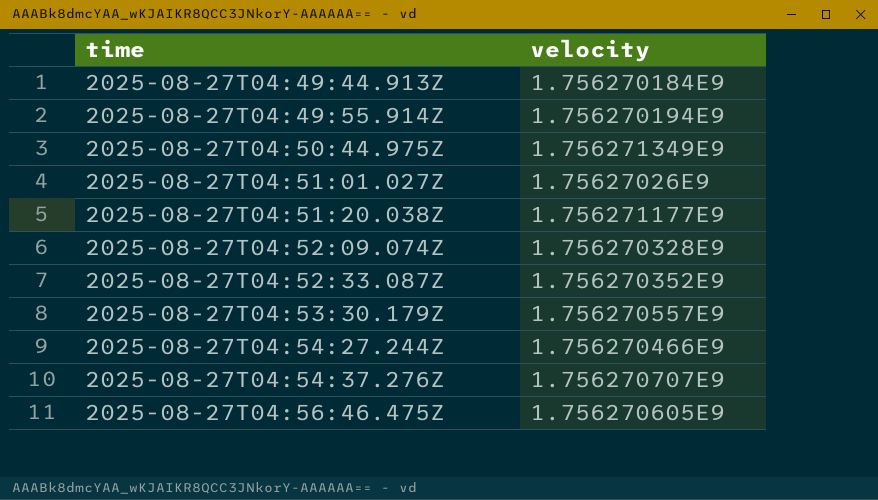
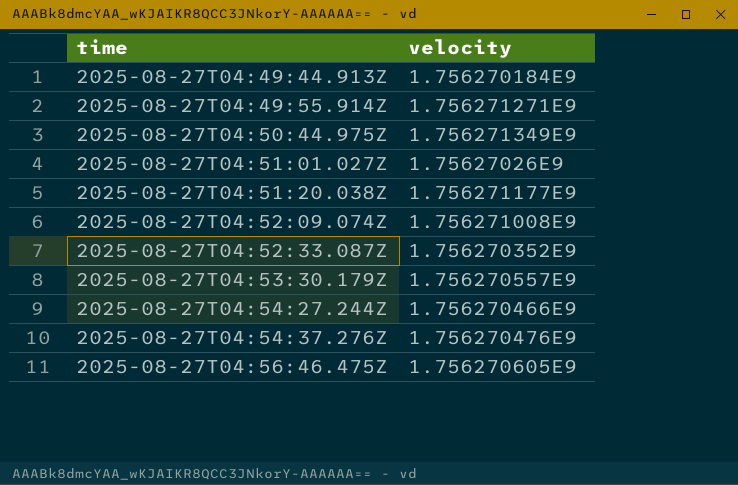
2025-08-27T04:49:55.914Z | velocity: 1.756270194E9 -> 1.756271271E9
2025-08-27T04:52:09.074Z | velocity: 1.756270328E9 -> 1.756271008E9
2025-08-27T04:54:37.276Z | velocity: 1.756270707E9 -> 1.756270476E9

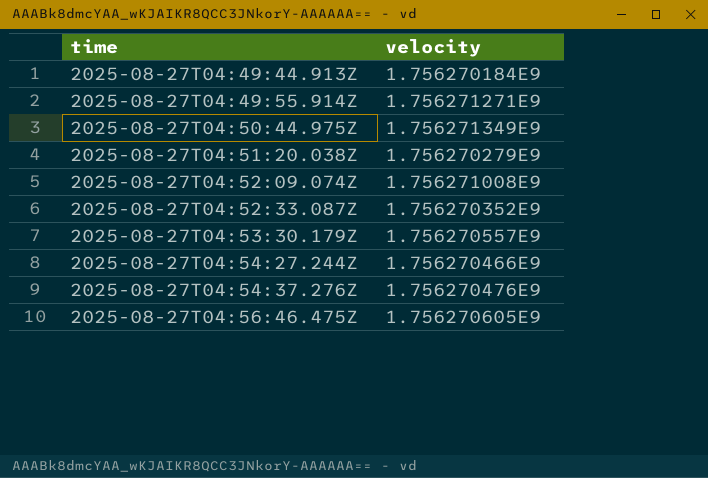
row 2025-08-27T04:51:01.027Z: 1.75627026E9 -> none
2025-08-27T04:51:20.038Z | velocity: 1.756271177E9 -> 1.756270279E9

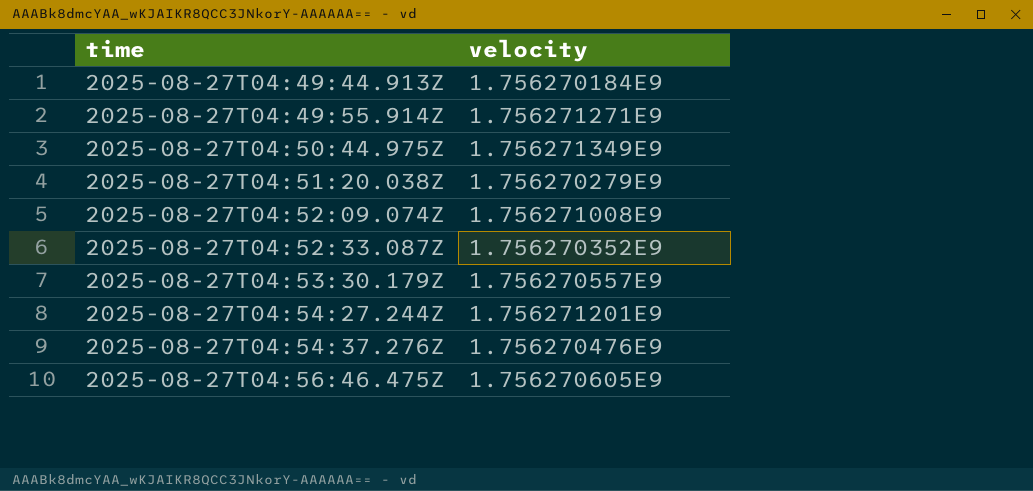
2025-08-27T04:54:27.244Z | velocity: 1.756270466E9 -> 1.756271201E9

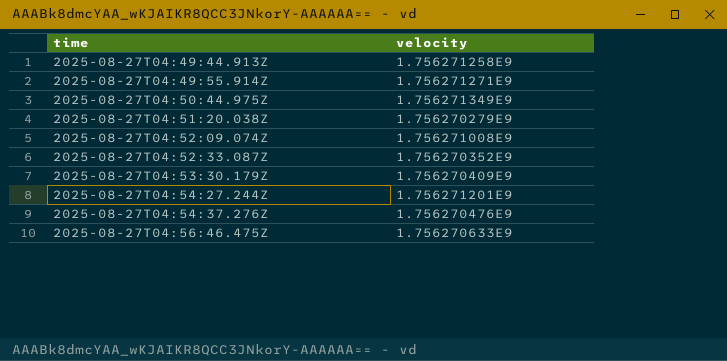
2025-08-27T04:49:44.913Z | velocity: 1.756270184E9 -> 1.756271258E9
2025-08-27T04:53:30.179Z | velocity: 1.756270557E9 -> 1.756270409E9
2025-08-27T04:56:46.475Z | velocity: 1.756270605E9 -> 1.756270633E9

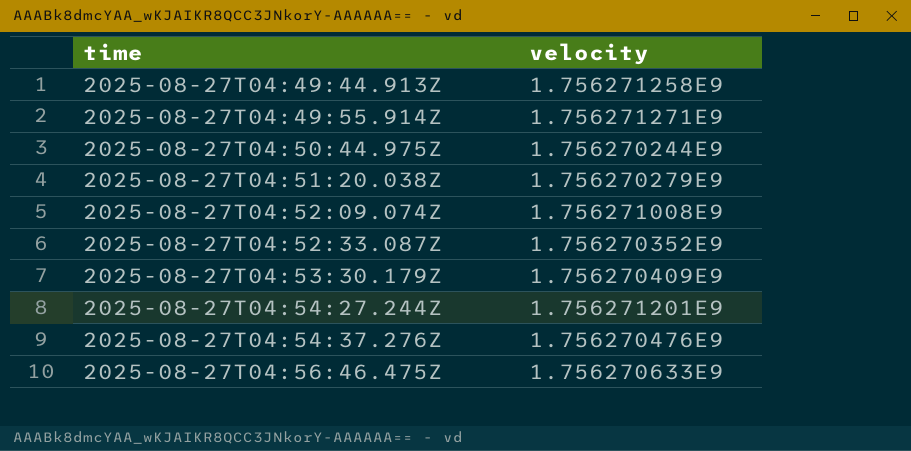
2025-08-27T04:50:44.975Z | velocity: 1.756271349E9 -> 1.756270244E9

